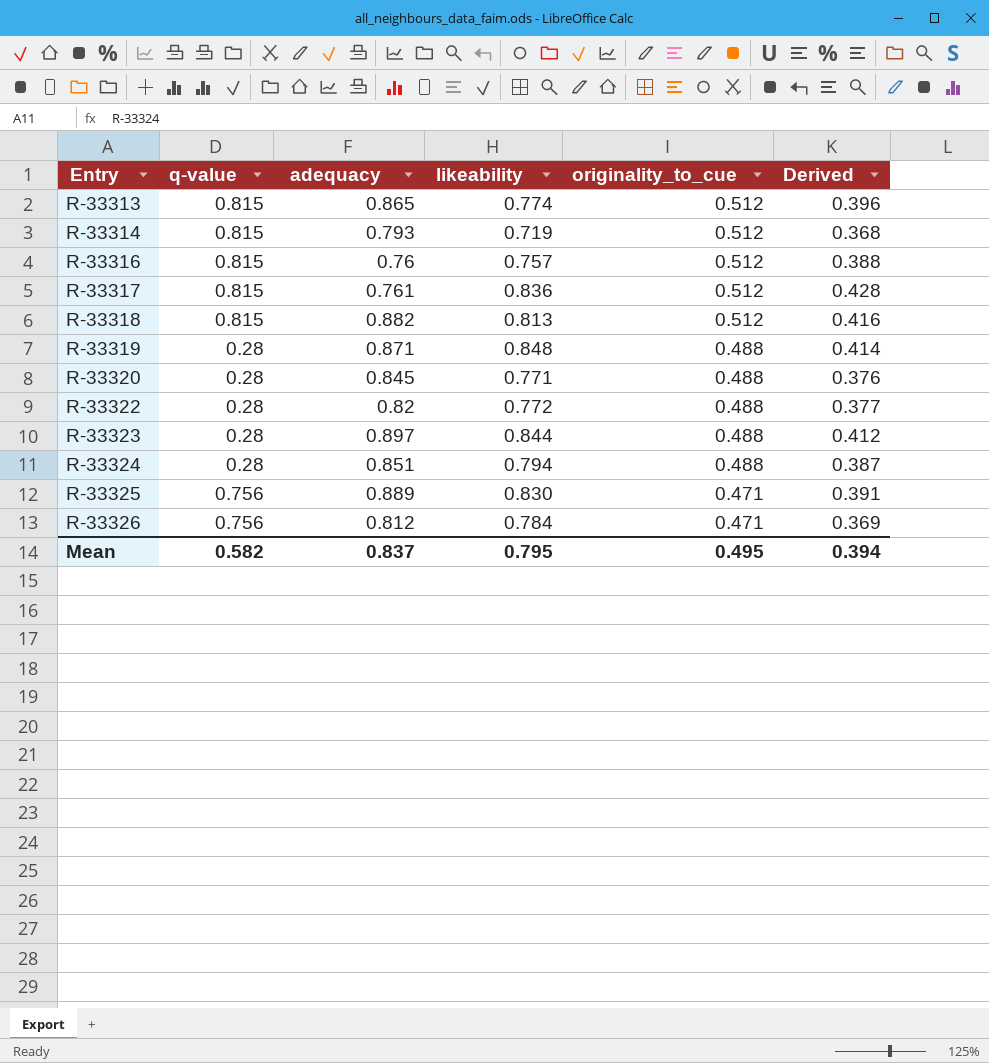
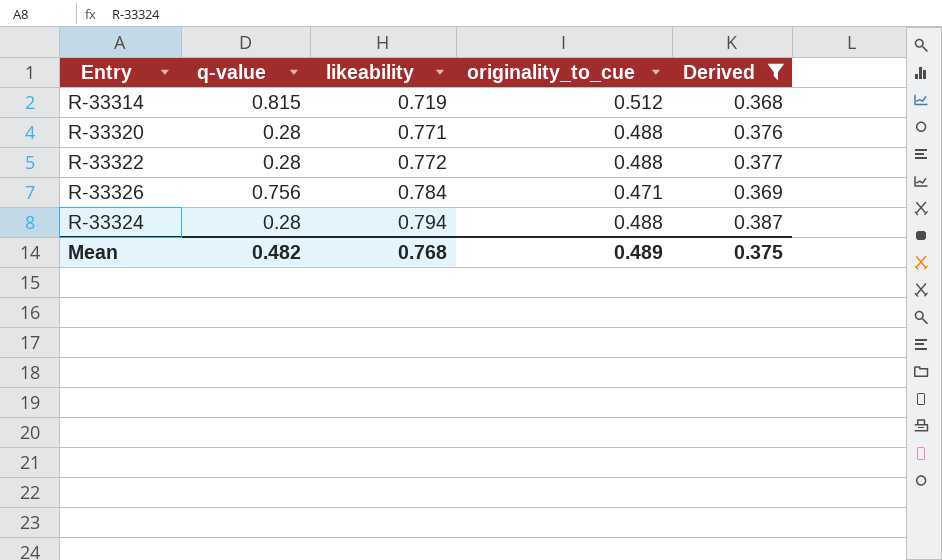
filter: none -> Derived <= 0.387
row order: Entry ascending -> likeability ascending
column adequacy | position: 3 -> none
Mean | q-value: 0.582 -> 0.482
Mean | likeability: 0.795 -> 0.768
Mean | originality_to_cue: 0.495 -> 0.489
Mean | Derived: 0.394 -> 0.375

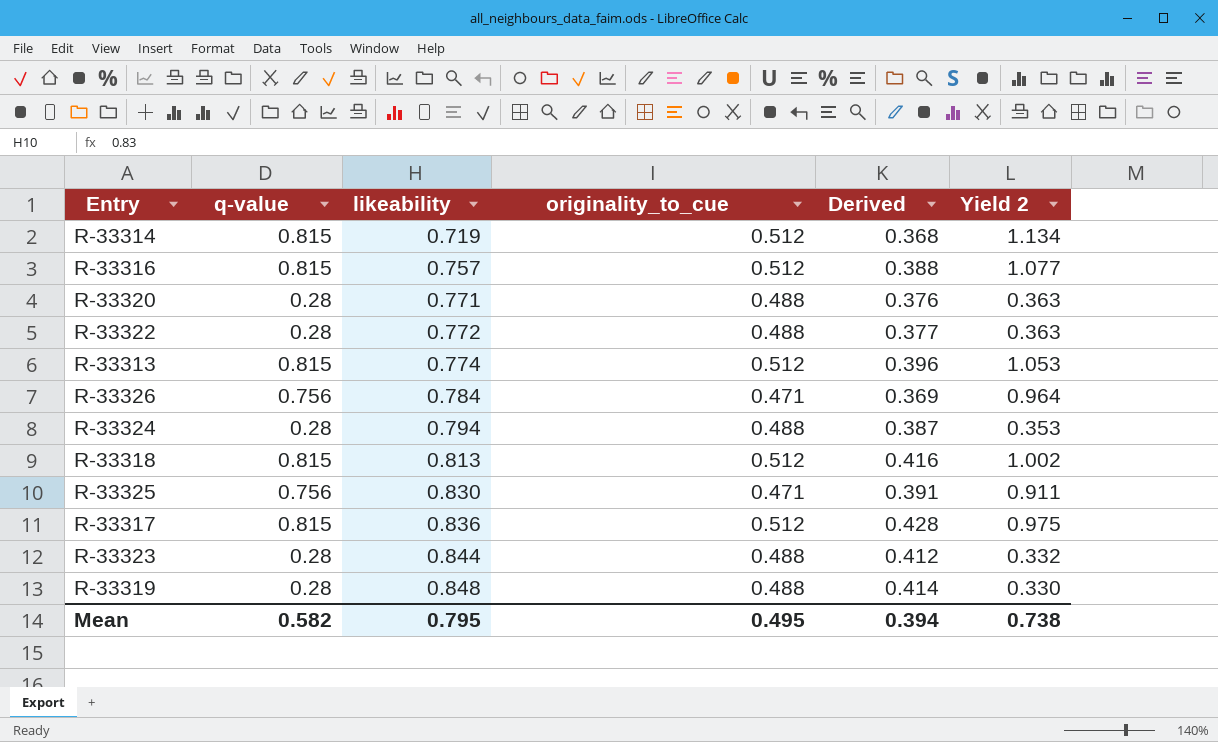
filter: Derived <= 0.387 -> none
column Yield 2 | formula: none -> [q-value] / [likeability]
Mean | q-value: 0.482 -> 0.582
Mean | likeability: 0.768 -> 0.795
Mean | originality_to_cue: 0.489 -> 0.495
Mean | Derived: 0.375 -> 0.394

